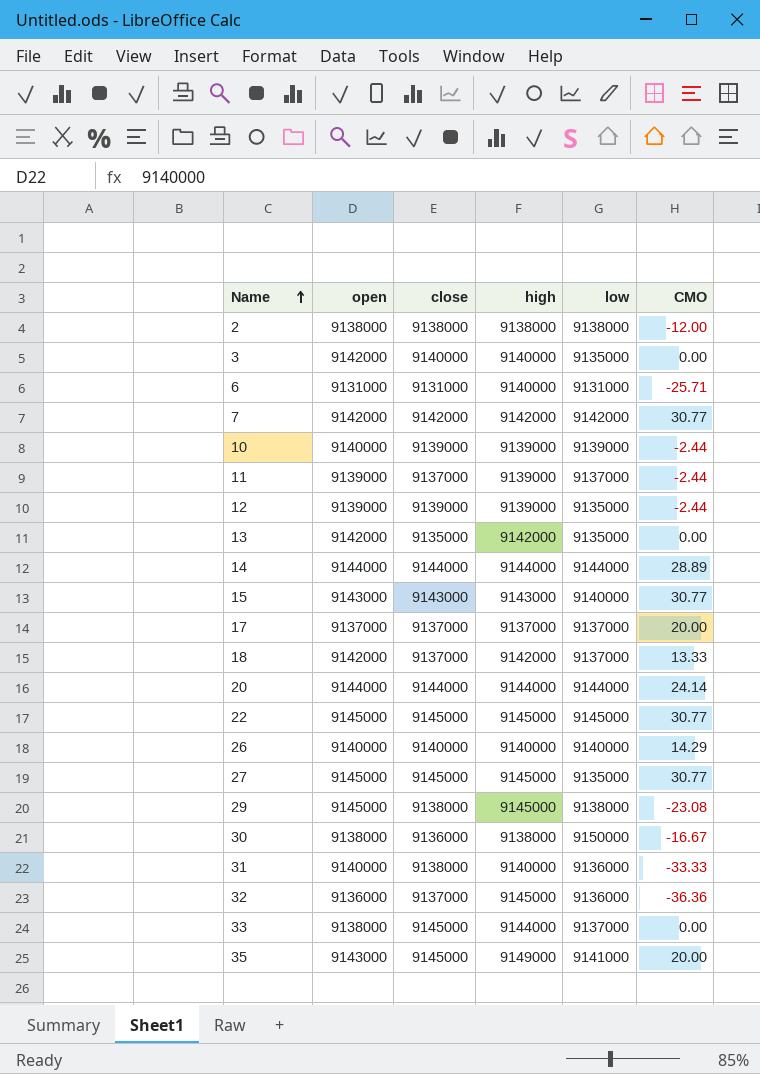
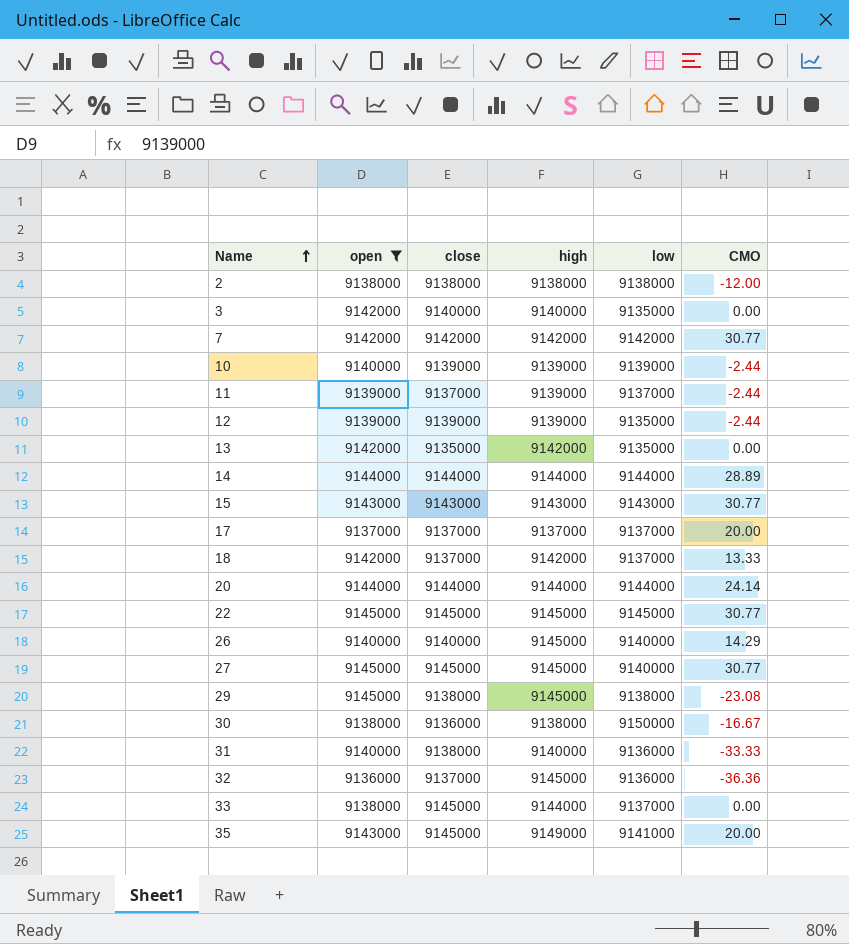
filter: none -> open != 9131000
15 | low: 9140000 -> 9143000
26 | high: 9140000 -> 9145000
27 | low: 9135000 -> 9140000

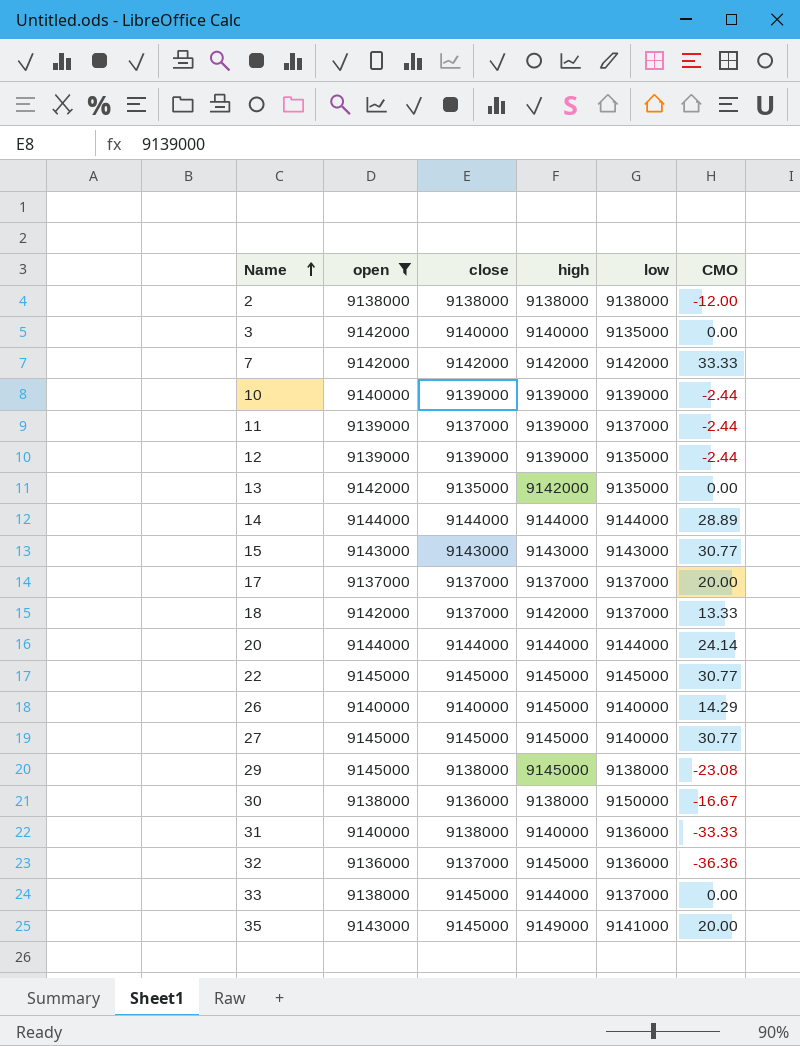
7 | CMO: 30.77 -> 33.33

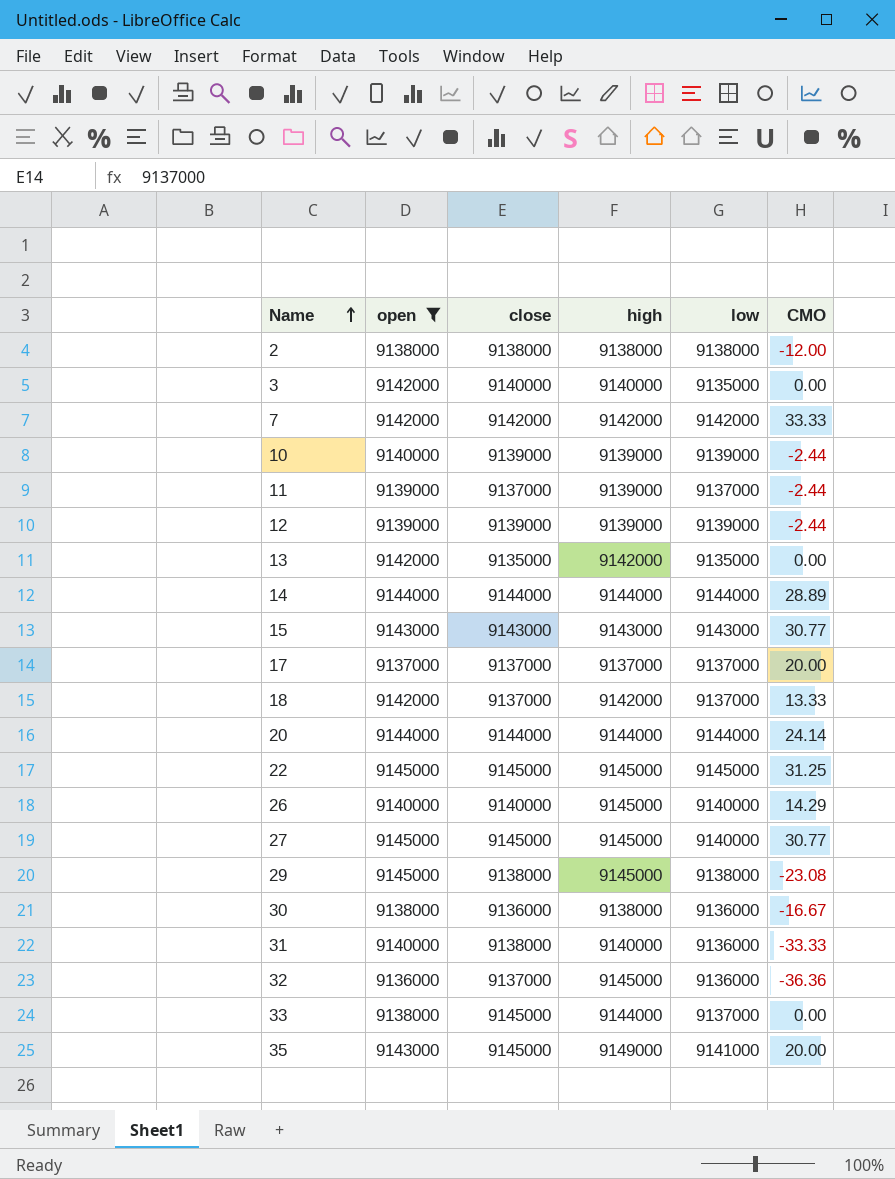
12 | low: 9135000 -> 9139000
22 | CMO: 30.77 -> 31.25
30 | low: 9150000 -> 9136000

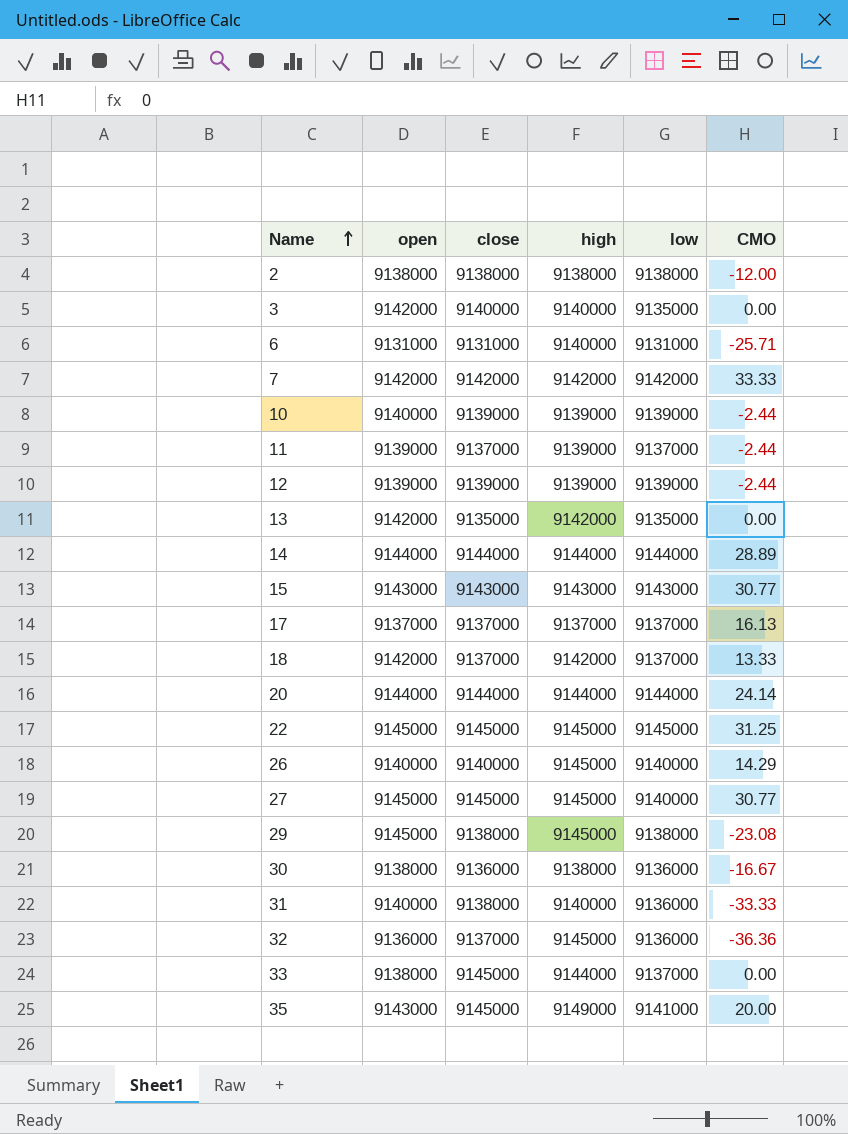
filter: open != 9131000 -> none
17 | CMO: 20.00 -> 16.13

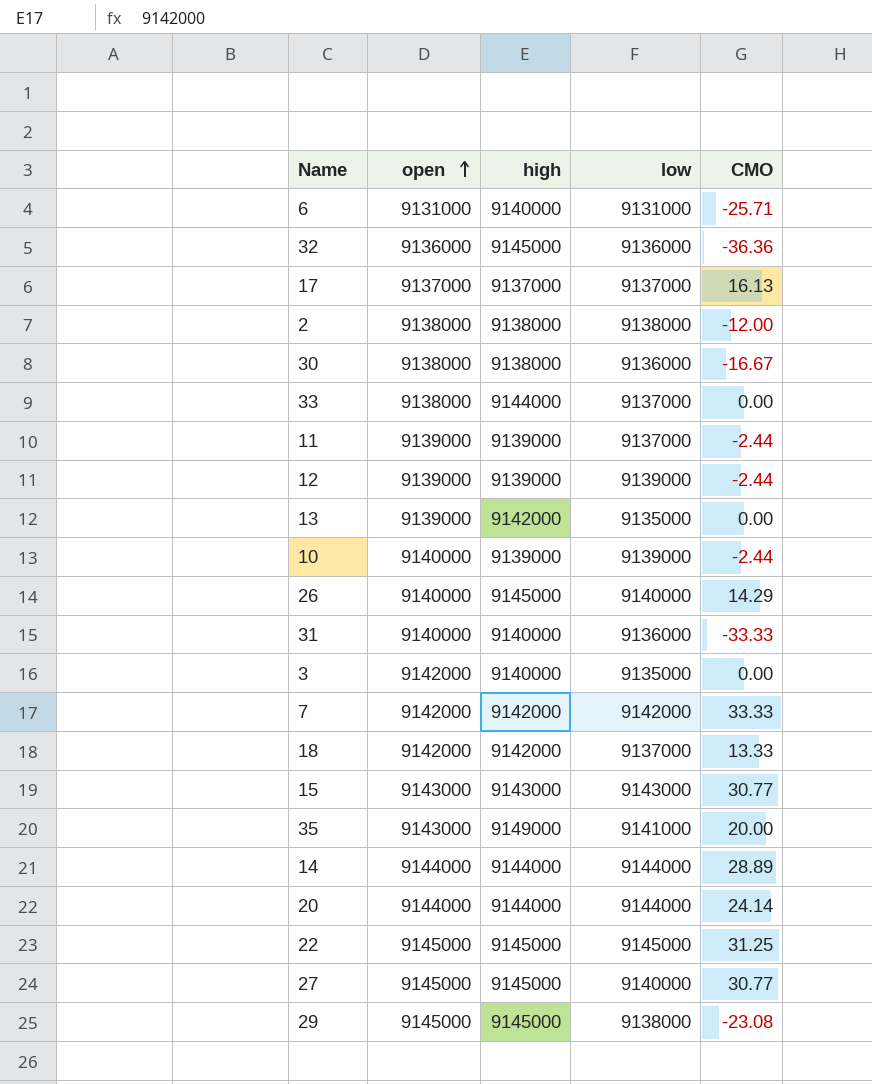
row order: Name ascending -> open ascending
column close | position: 3 -> none
13 | open: 9142000 -> 9139000

